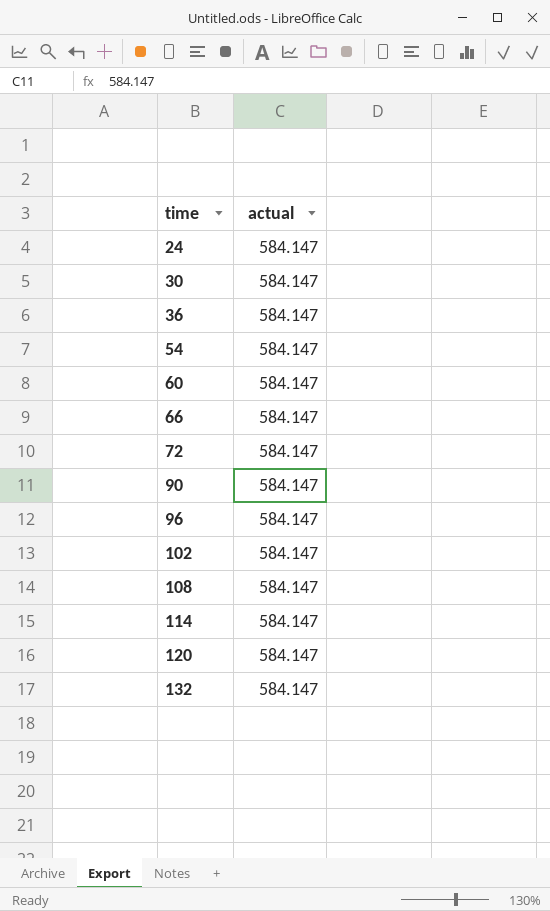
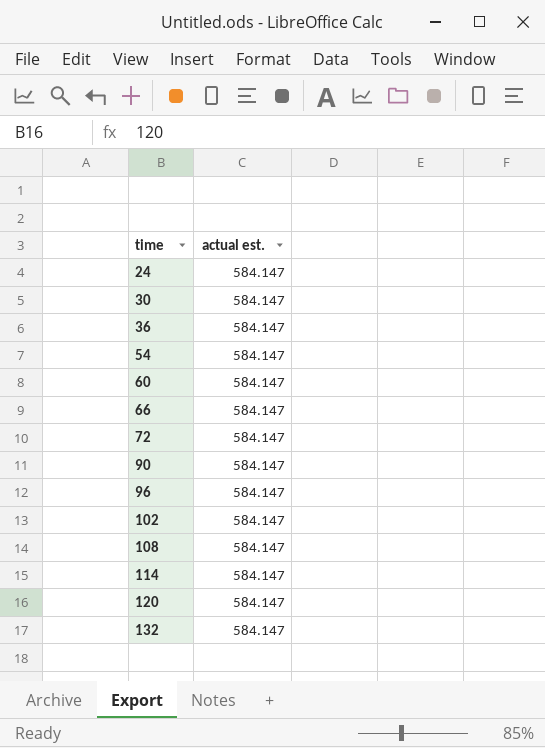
column name: actual -> actual est.

